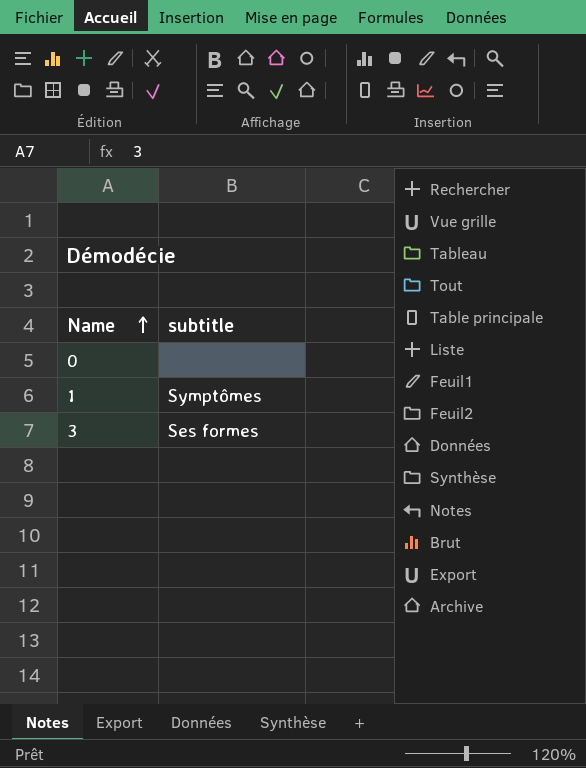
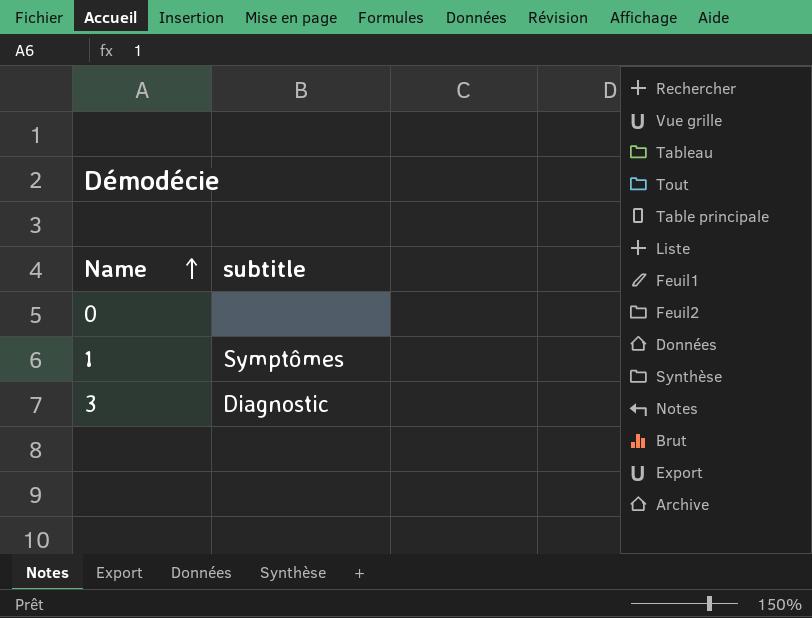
3 | subtitle: Ses formes -> Diagnostic

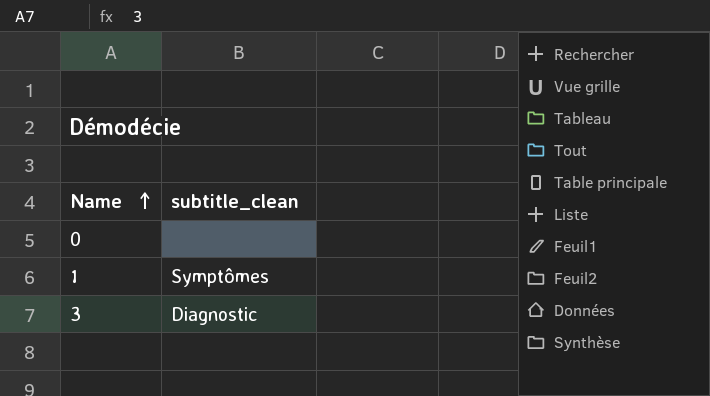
column name: subtitle -> subtitle_clean

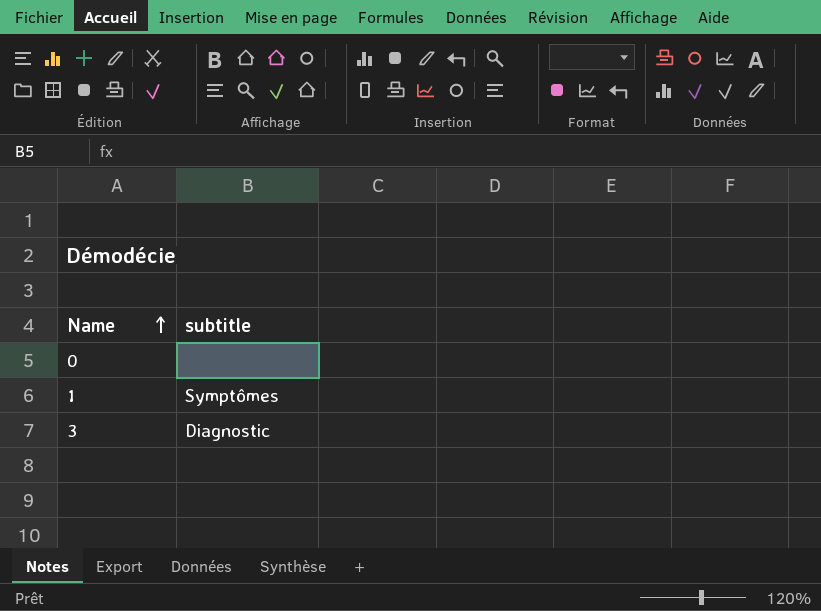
column name: subtitle_clean -> subtitle

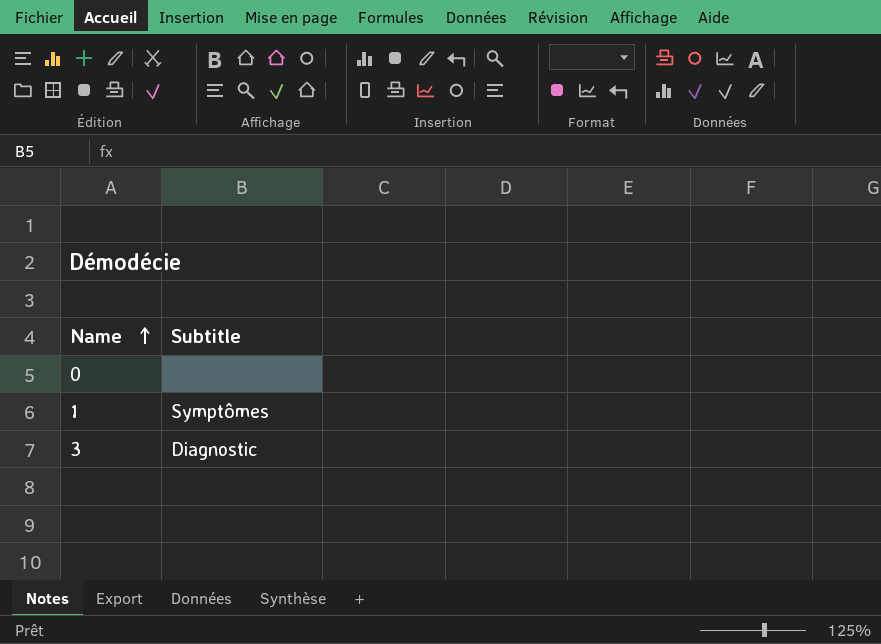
column name: subtitle -> Subtitle

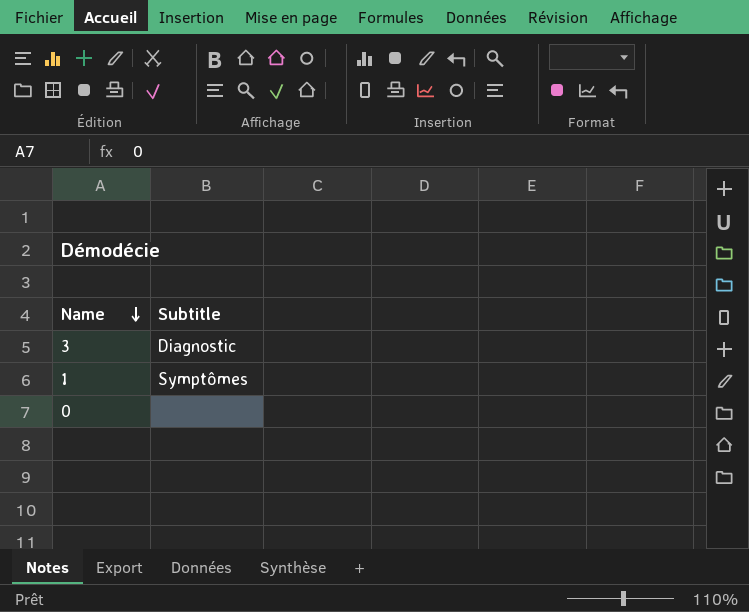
row order: Name ascending -> Name descending

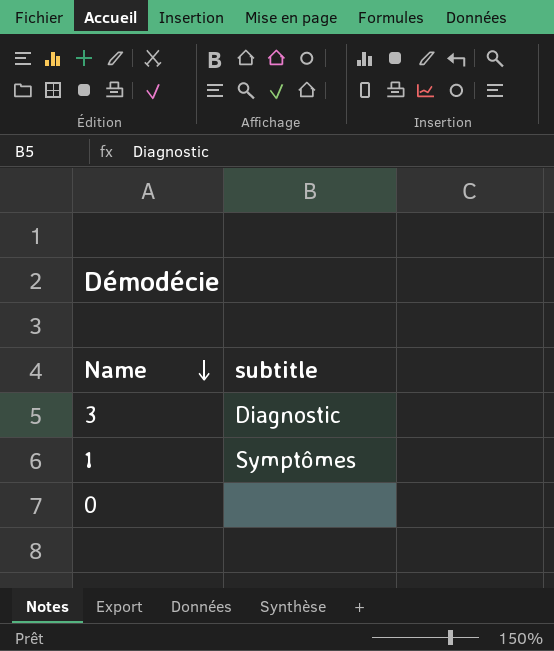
column name: Subtitle -> subtitle

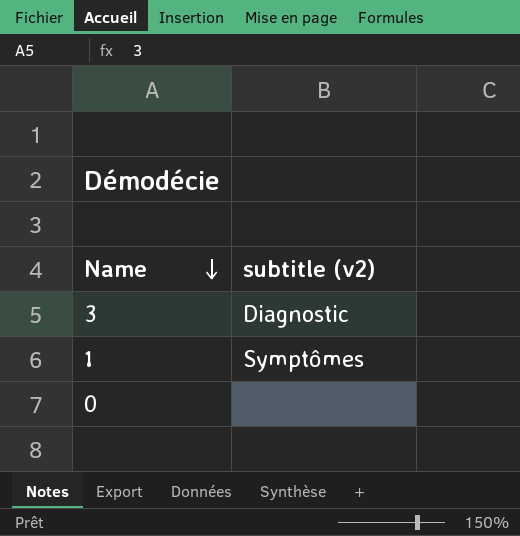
column name: subtitle -> subtitle (v2)

